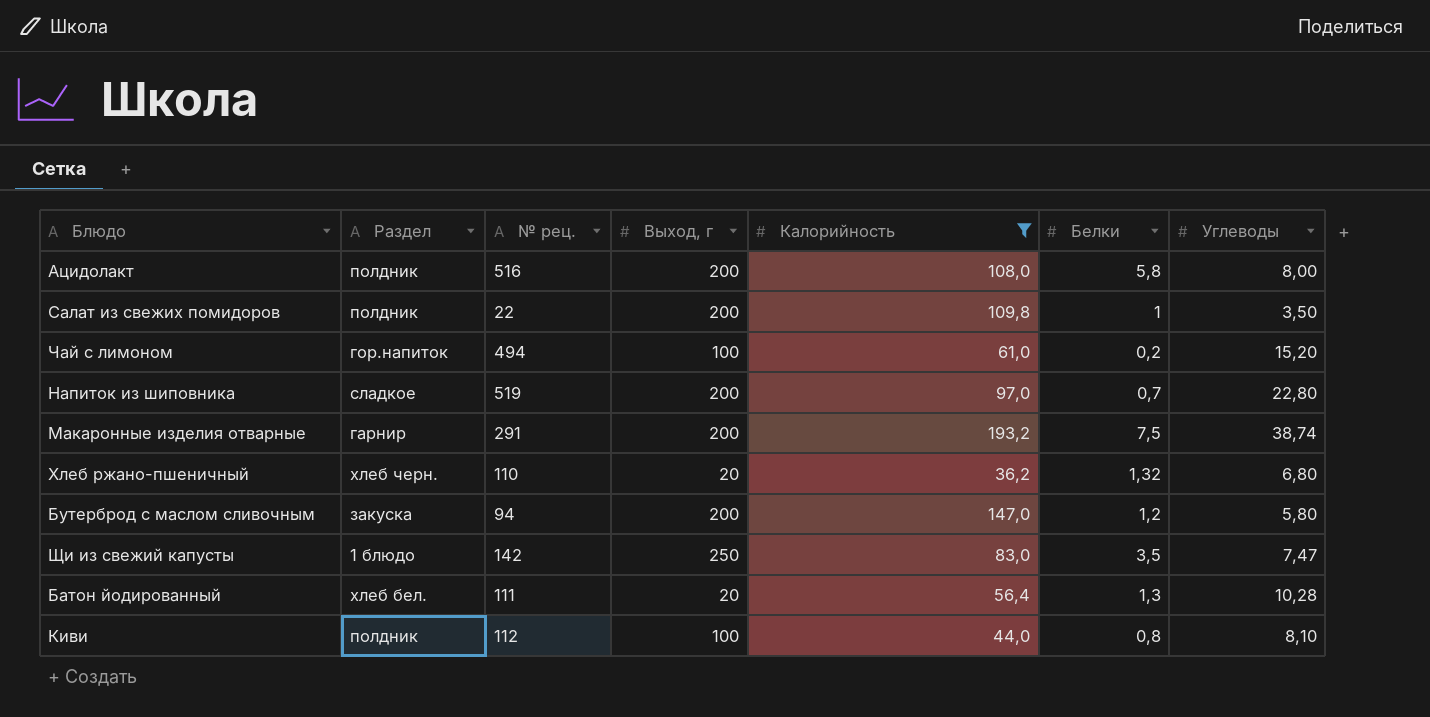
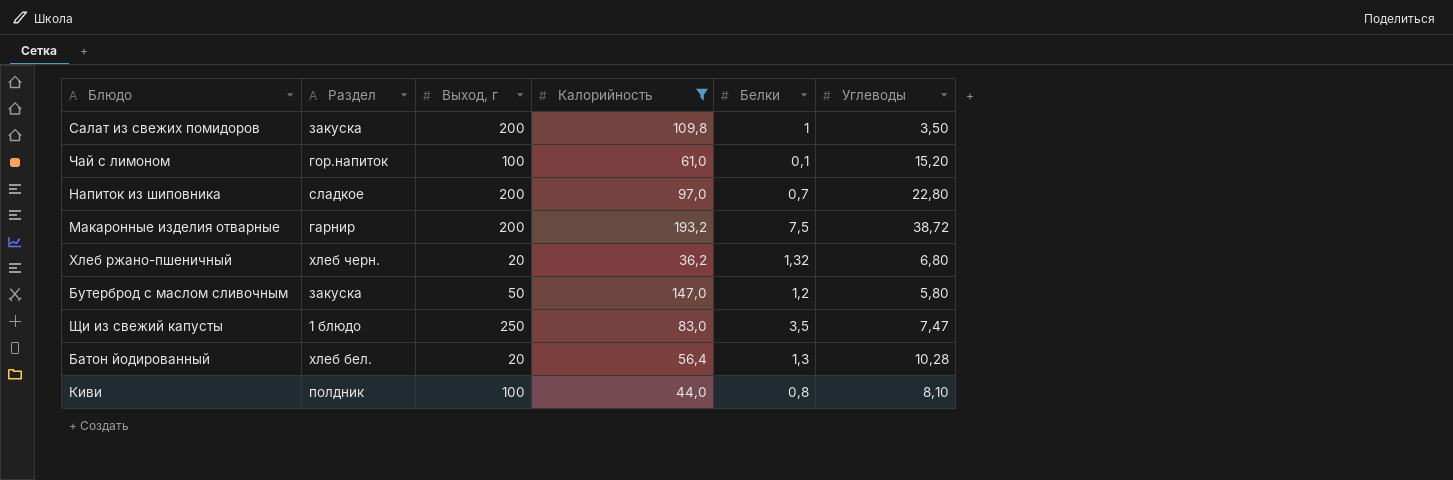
column № рец. | position: 3 -> none
row Ацидолакт: полдник | 516 | 200 | 108,0 | 5,8 | 8,00 -> none
Салат из свежих помидоров | Раздел: полдник -> закуска
Чай с лимоном | Белки: 0,2 -> 0,1
Макаронные изделия отварные | Углеводы: 38,74 -> 38,72
Бутерброд с маслом сливочным | Выход, г: 200 -> 50

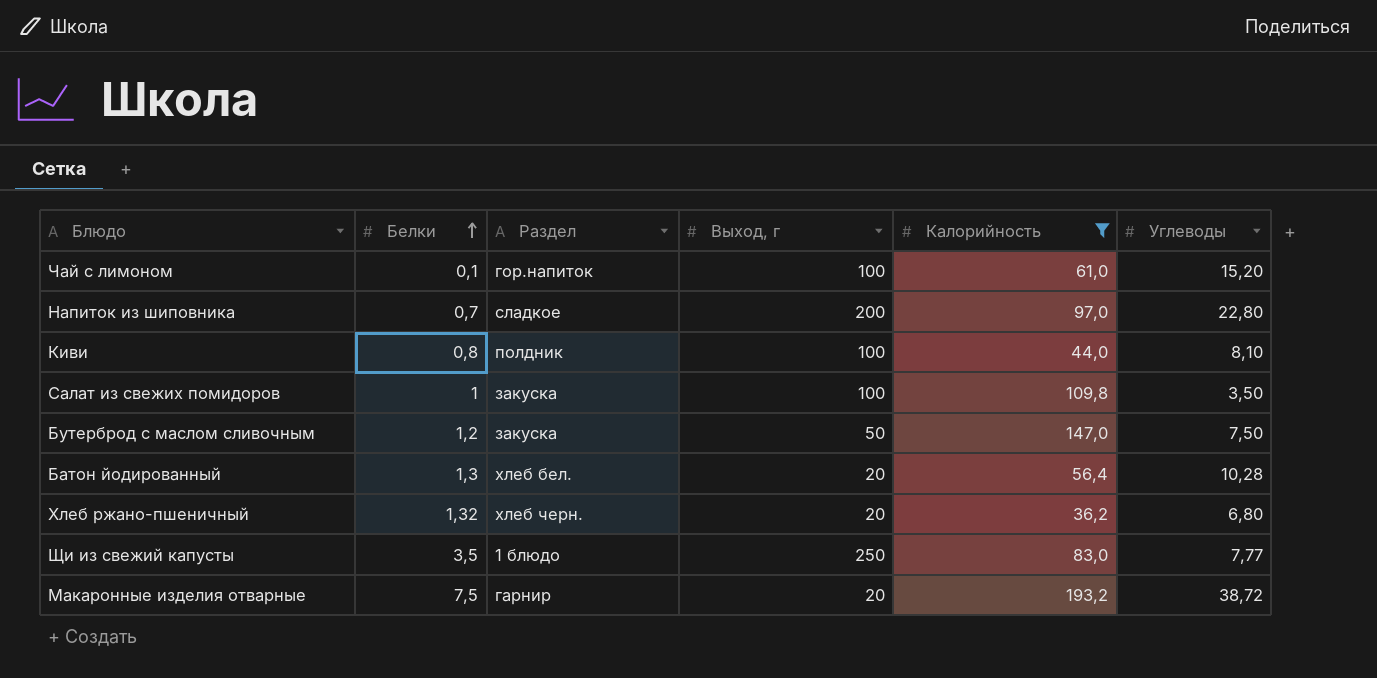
row order: none -> Белки ascending
column Белки | position: 5 -> 2
Салат из свежих помидоров | Выход, г: 200 -> 100
Бутерброд с маслом сливочным | Углеводы: 5,80 -> 7,50
Щи из свежий капусты | Углеводы: 7,47 -> 7,77
Макаронные изделия отварные | Выход, г: 200 -> 20

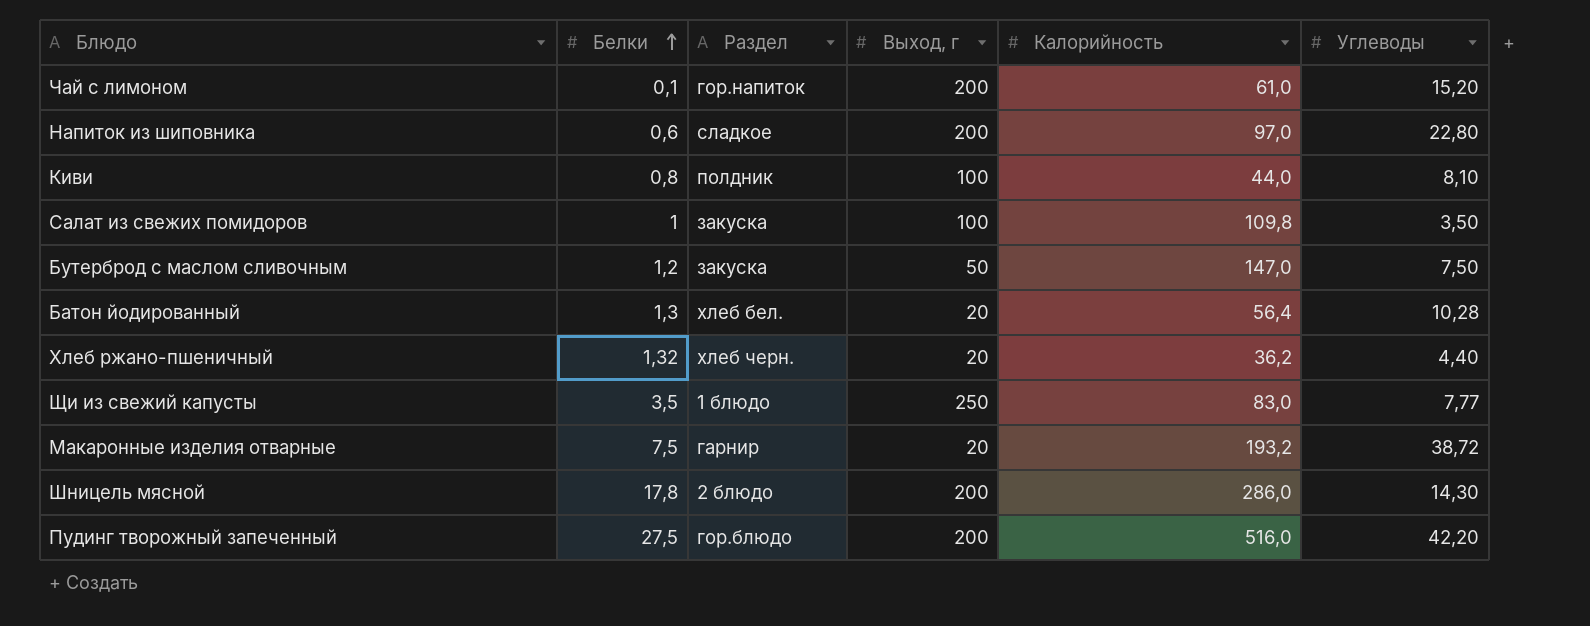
filter: Калорийность <= 193,2 -> none
Чай с лимоном | Выход, г: 100 -> 200
Напиток из шиповника | Белки: 0,7 -> 0,6
Хлеб ржано-пшеничный | Углеводы: 6,80 -> 4,40

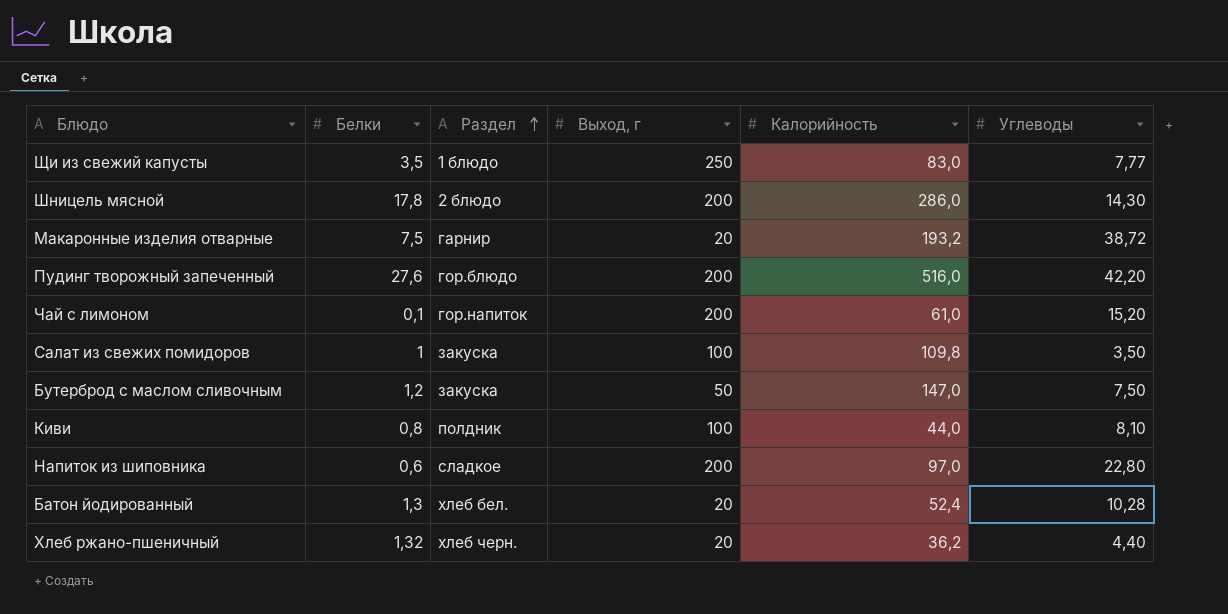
row order: Белки ascending -> Раздел ascending
Пудинг творожный запеченный | Белки: 27,5 -> 27,6
Батон йодированный | Калорийность: 56,4 -> 52,4

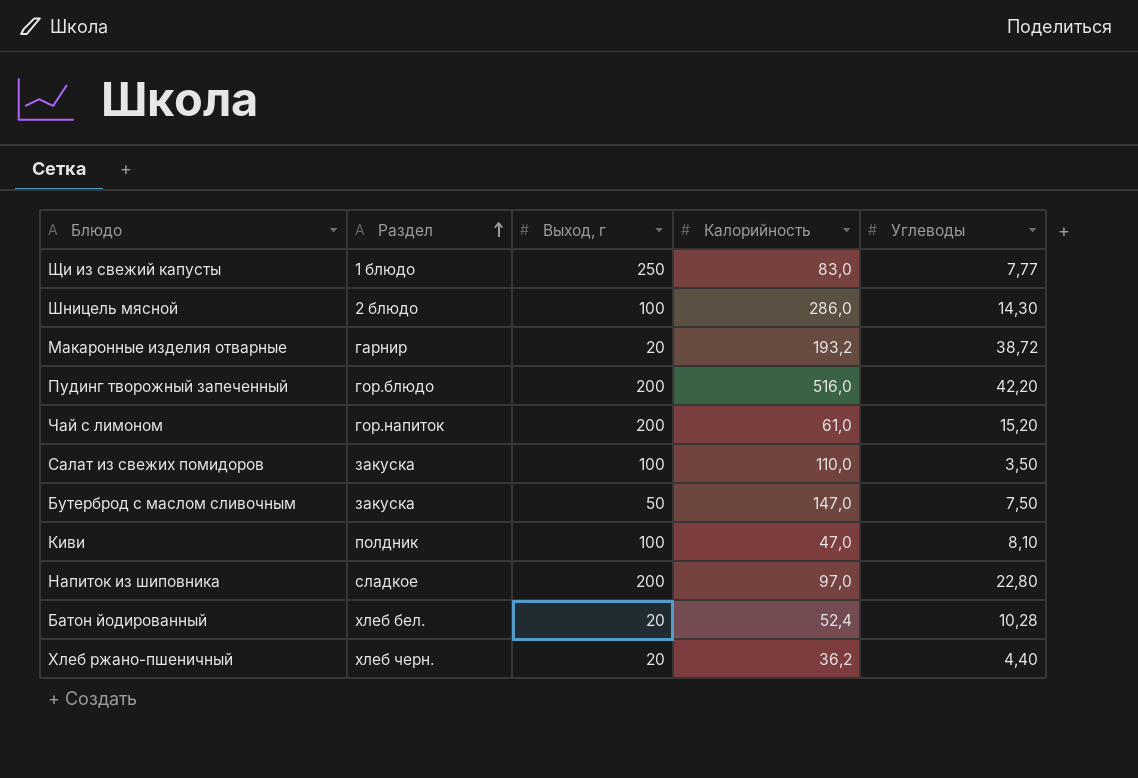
column Белки | position: 2 -> none
Шницель мясной | Выход, г: 200 -> 100
Салат из свежих помидоров | Калорийность: 109,8 -> 110,0
Киви | Калорийность: 44,0 -> 47,0

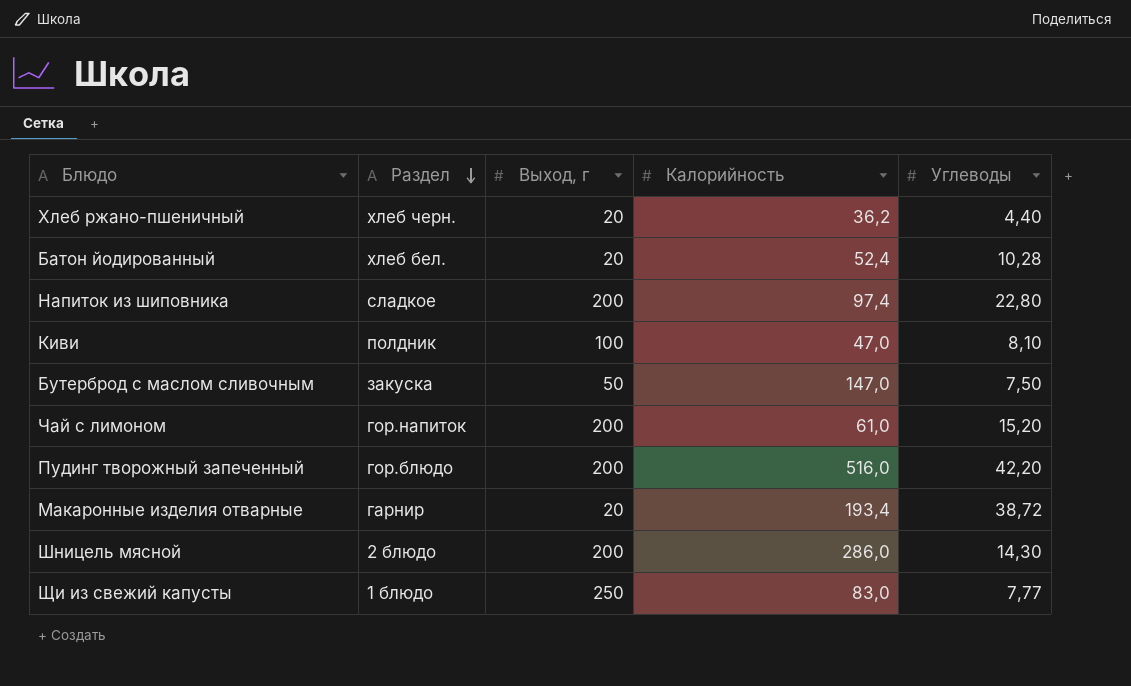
row order: Раздел ascending -> Раздел descending
row Салат из свежих помидоров: закуска | 100 | 110,0 | 3,50 -> none
Напиток из шиповника | Калорийность: 97,0 -> 97,4
Макаронные изделия отварные | Калорийность: 193,2 -> 193,4
Шницель мясной | Выход, г: 100 -> 200

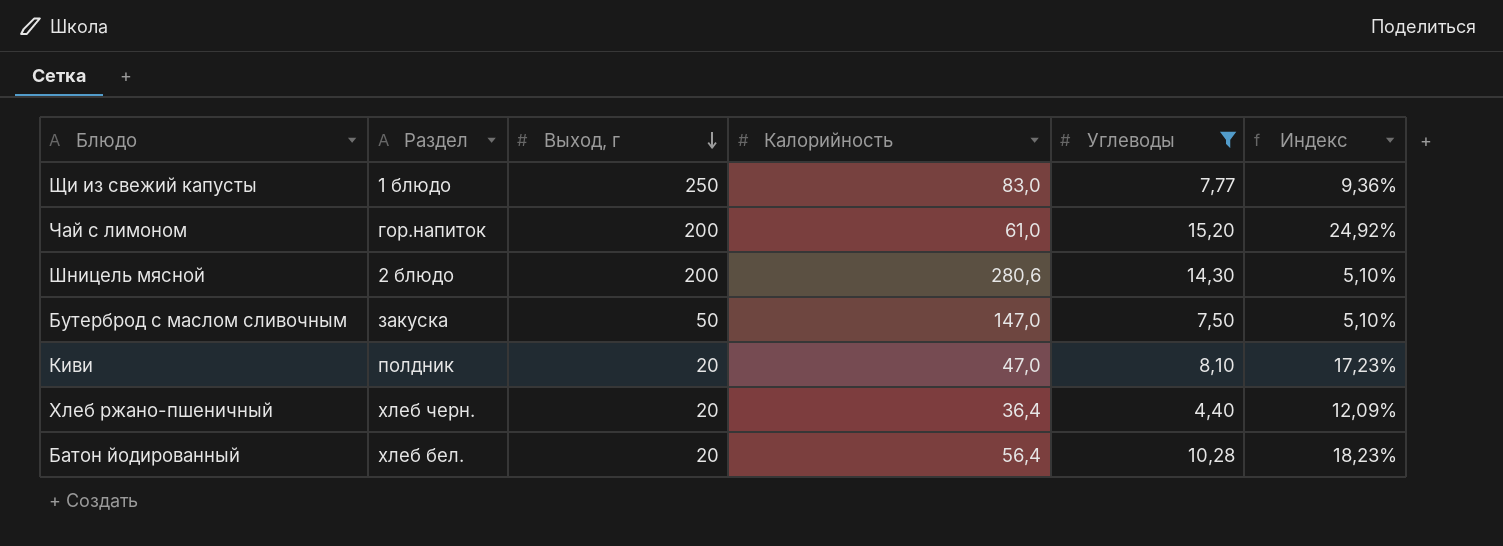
filter: none -> Углеводы <= 15,20
row order: Раздел descending -> Выход, г descending
column Индекс | formula: none -> [Углеводы] / [Калорийность]
Шницель мясной | Калорийность: 286,0 -> 280,6
Киви | Выход, г: 100 -> 20
Хлеб ржано-пшеничный | Калорийность: 36,2 -> 36,4
Батон йодированный | Калорийность: 52,4 -> 56,4

